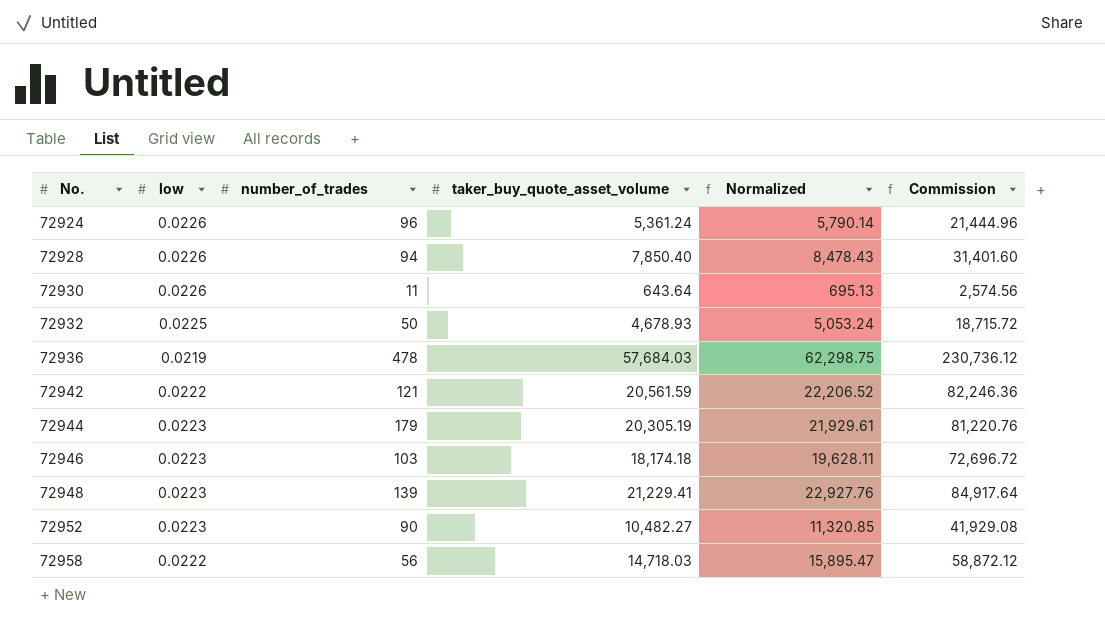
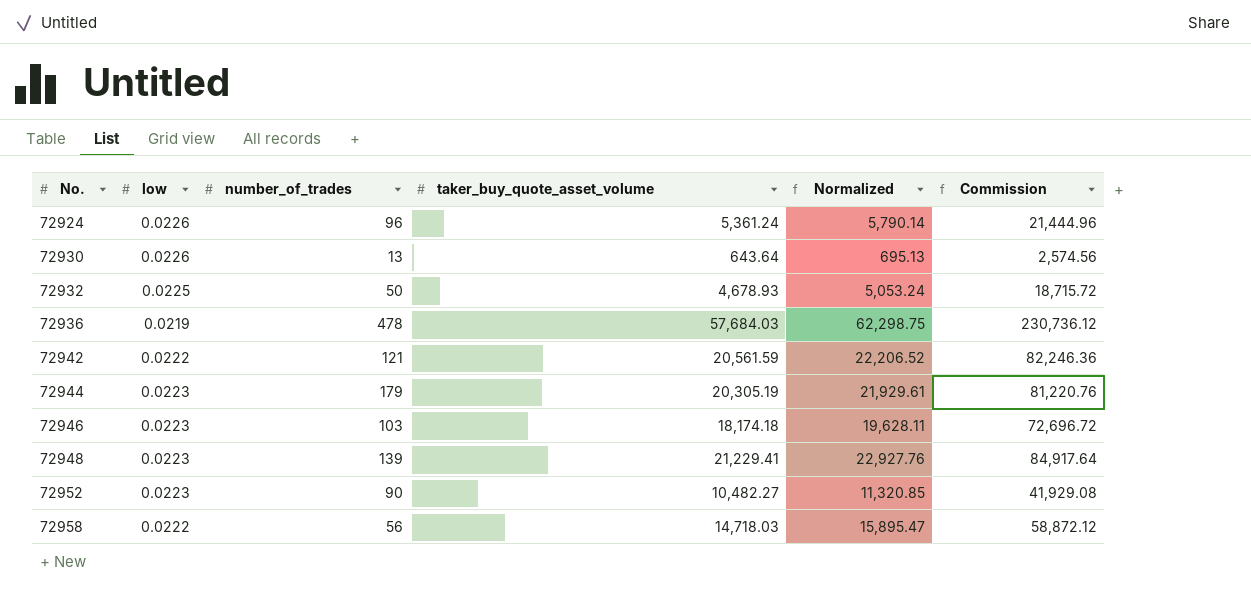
row 72928: 0.0226 | 94 | 7,850.40 | 8,478.43 | 31,401.60 -> none
72930 | number_of_trades: 11 -> 13

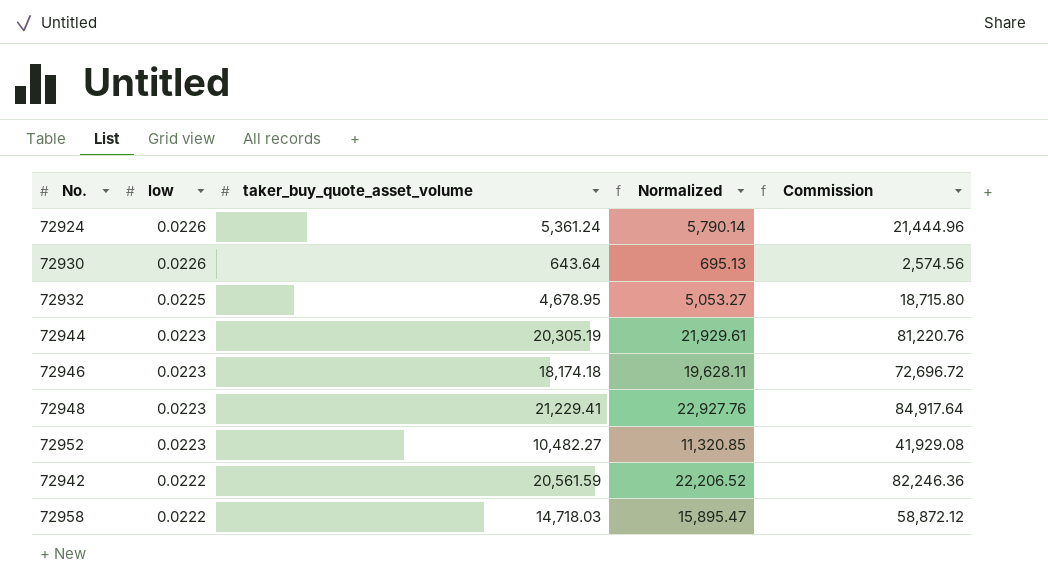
row order: No. ascending -> low descending
column number_of_trades | position: 3 -> none
row 72936: 0.0219 | 478 | 57,684.03 | 62,298.75 | 230,736.12 -> none
72932 | taker_buy_quote_asset_volume: 4,678.93 -> 4,678.95
72932 | Normalized: 5,053.24 -> 5,053.27
72932 | Commission: 18,715.72 -> 18,715.80

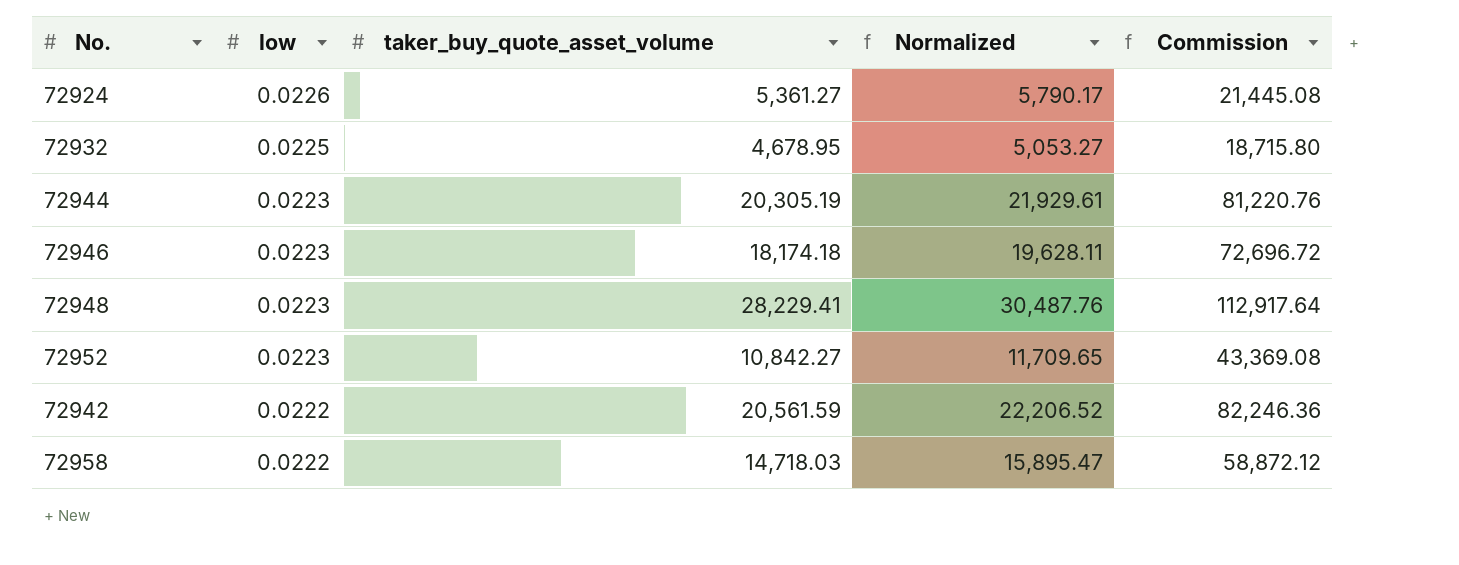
row 72930: 0.0226 | 643.64 | 695.13 | 2,574.56 -> none
72924 | taker_buy_quote_asset_volume: 5,361.24 -> 5,361.27
72924 | Normalized: 5,790.14 -> 5,790.17
72924 | Commission: 21,444.96 -> 21,445.08
72948 | taker_buy_quote_asset_volume: 21,229.41 -> 28,229.41
72948 | Normalized: 22,927.76 -> 30,487.76
72948 | Commission: 84,917.64 -> 112,917.64
72952 | taker_buy_quote_asset_volume: 10,482.27 -> 10,842.27
72952 | Normalized: 11,320.85 -> 11,709.65
72952 | Commission: 41,929.08 -> 43,369.08

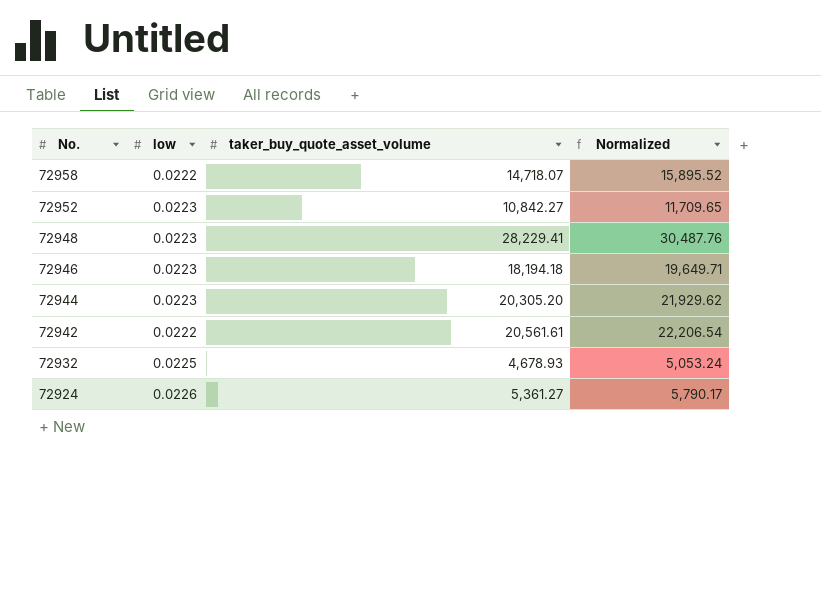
row order: low descending -> No. descending
column Commission | formula: [taker_buy_quote_asset_volume] * 4 -> none
72958 | taker_buy_quote_asset_volume: 14,718.03 -> 14,718.07
72958 | Normalized: 15,895.47 -> 15,895.52
72946 | taker_buy_quote_asset_volume: 18,174.18 -> 18,194.18
72946 | Normalized: 19,628.11 -> 19,649.71
72944 | taker_buy_quote_asset_volume: 20,305.19 -> 20,305.20
72944 | Normalized: 21,929.61 -> 21,929.62
72942 | taker_buy_quote_asset_volume: 20,561.59 -> 20,561.61
72942 | Normalized: 22,206.52 -> 22,206.54
72932 | taker_buy_quote_asset_volume: 4,678.95 -> 4,678.93
72932 | Normalized: 5,053.27 -> 5,053.24

